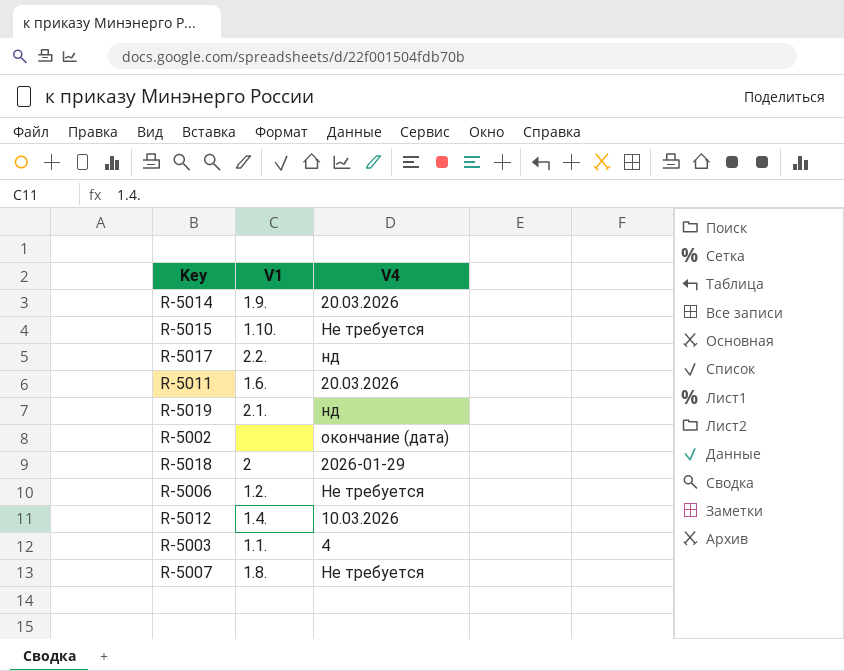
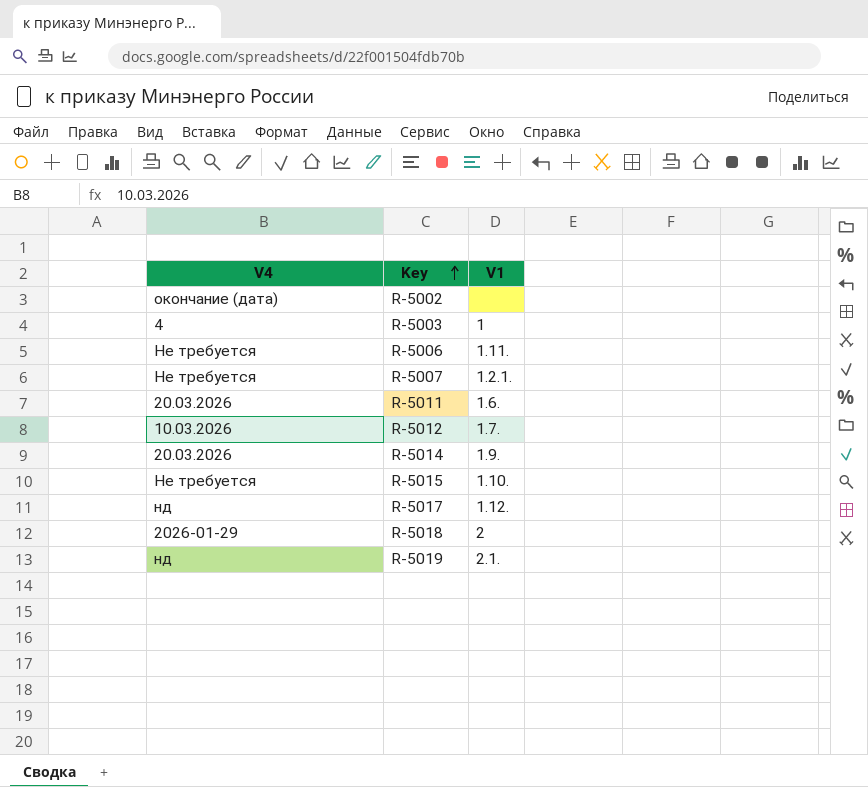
row order: none -> Key ascending
column V4 | position: 3 -> 1
R-5003 | V1: 1.1. -> 1
R-5006 | V1: 1.2. -> 1.11.
R-5007 | V1: 1.8. -> 1.2.1.
R-5012 | V1: 1.4. -> 1.7.
R-5017 | V1: 2.2. -> 1.12.

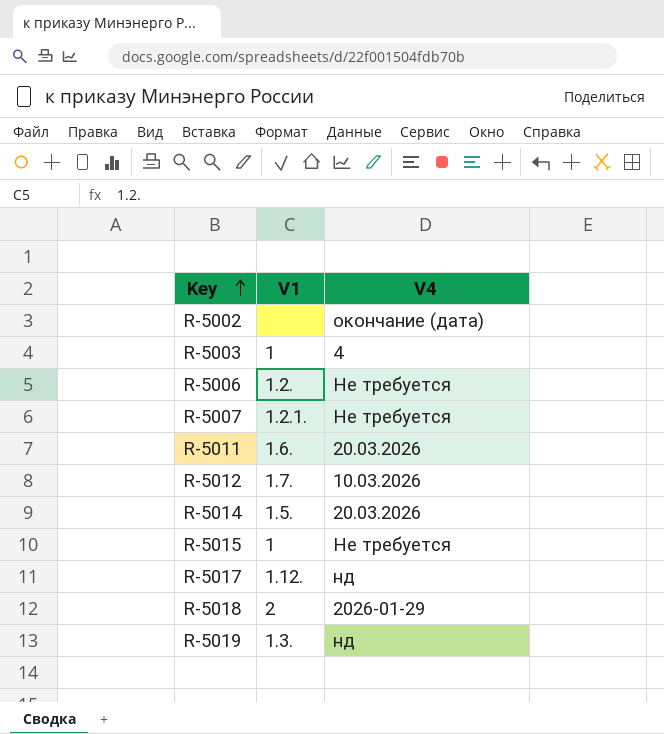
column V4 | position: 1 -> 3
R-5006 | V1: 1.11. -> 1.2.
R-5014 | V1: 1.9. -> 1.5.
R-5015 | V1: 1.10. -> 1
R-5019 | V1: 2.1. -> 1.3.

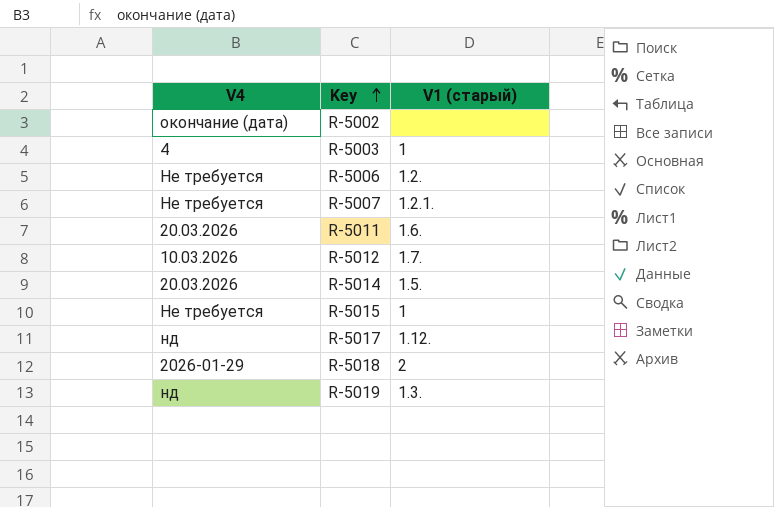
column V4 | position: 3 -> 1
column name: V1 -> V1 (старый)

